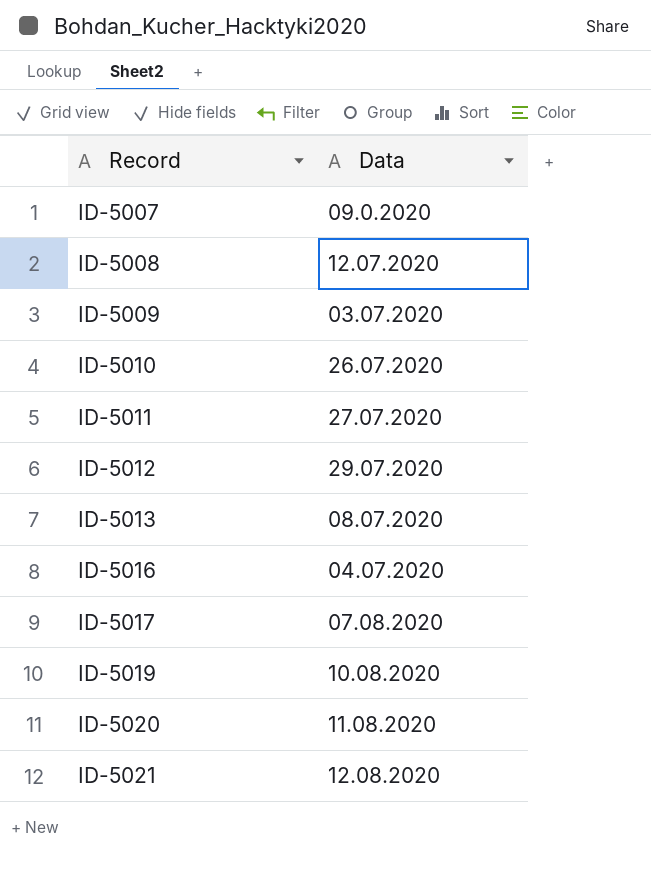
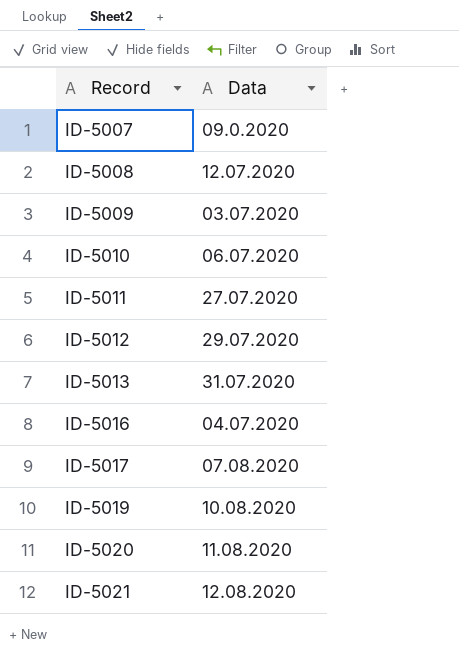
ID-5010 | Data: 26.07.2020 -> 06.07.2020
ID-5013 | Data: 08.07.2020 -> 31.07.2020

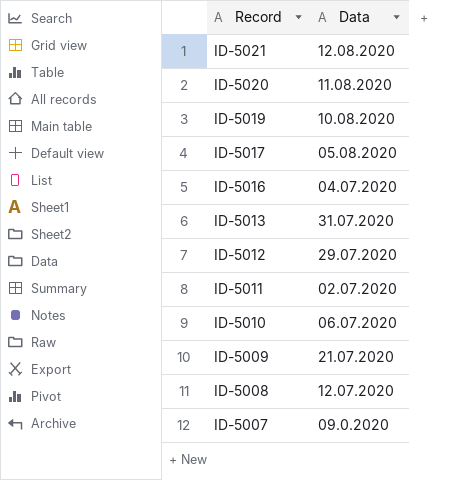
row order: Record ascending -> Record descending
ID-5017 | Data: 07.08.2020 -> 05.08.2020
ID-5011 | Data: 27.07.2020 -> 02.07.2020
ID-5009 | Data: 03.07.2020 -> 21.07.2020

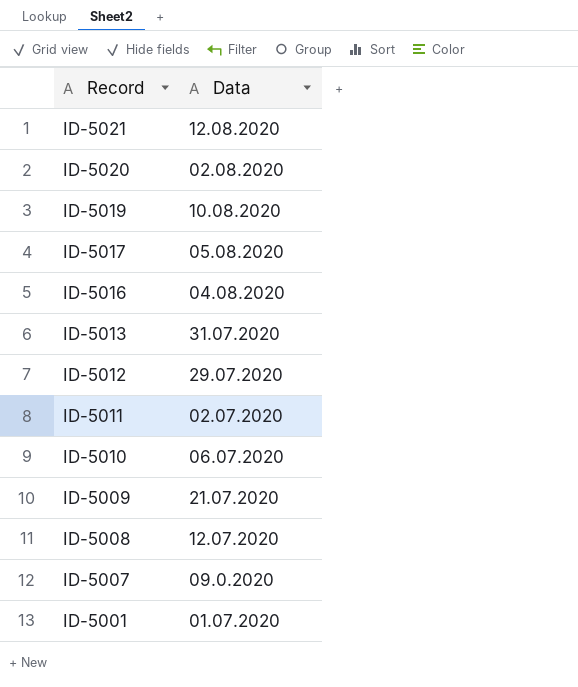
ID-5020 | Data: 11.08.2020 -> 02.08.2020
ID-5016 | Data: 04.07.2020 -> 04.08.2020
row ID-5001: none -> 01.07.2020

